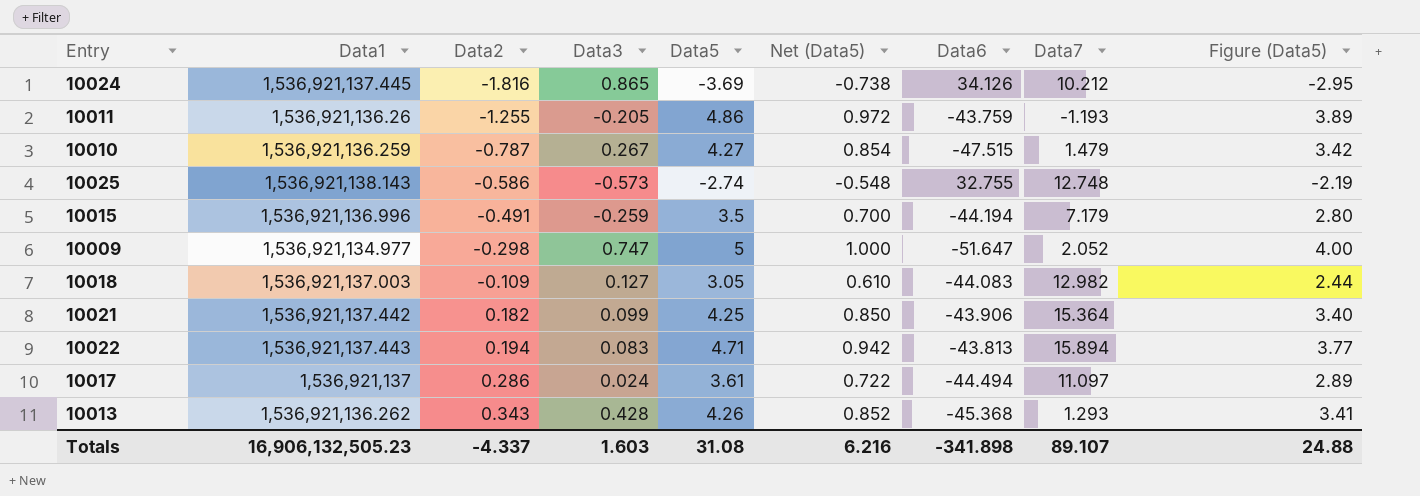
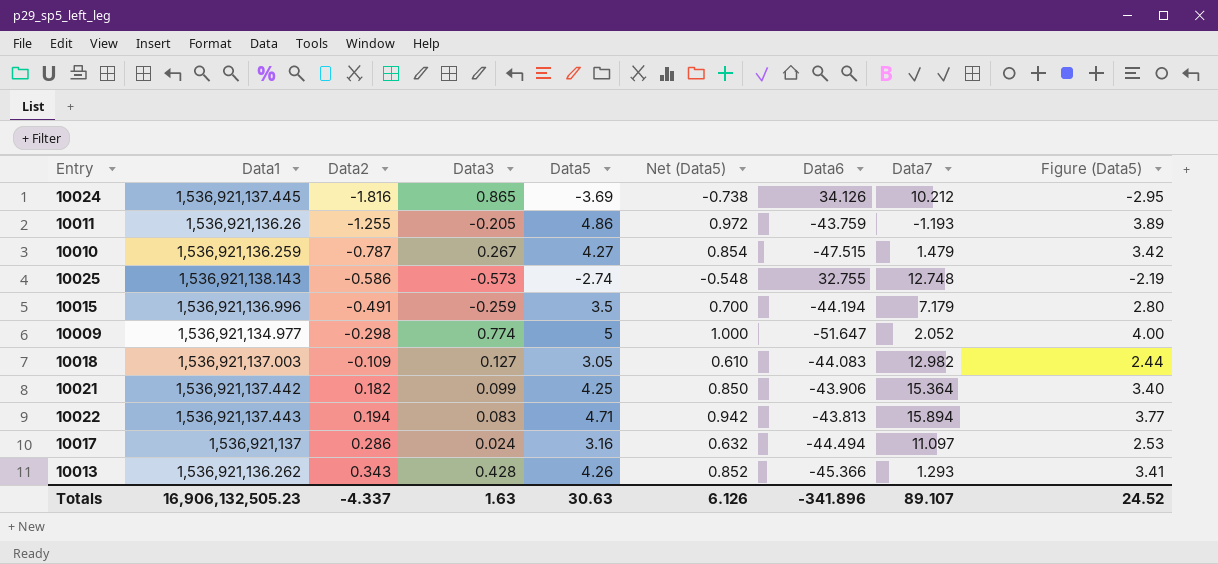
10009 | Data3: 0.747 -> 0.774
10017 | Data5: 3.61 -> 3.16
10017 | Net (Data5): 0.722 -> 0.632
10017 | Figure (Data5): 2.89 -> 2.53
10013 | Data6: -45.368 -> -45.366
Totals | Data3: 1.603 -> 1.63
Totals | Data5: 31.08 -> 30.63
Totals | Net (Data5): 6.216 -> 6.126
Totals | Data6: -341.898 -> -341.896
Totals | Figure (Data5): 24.88 -> 24.52

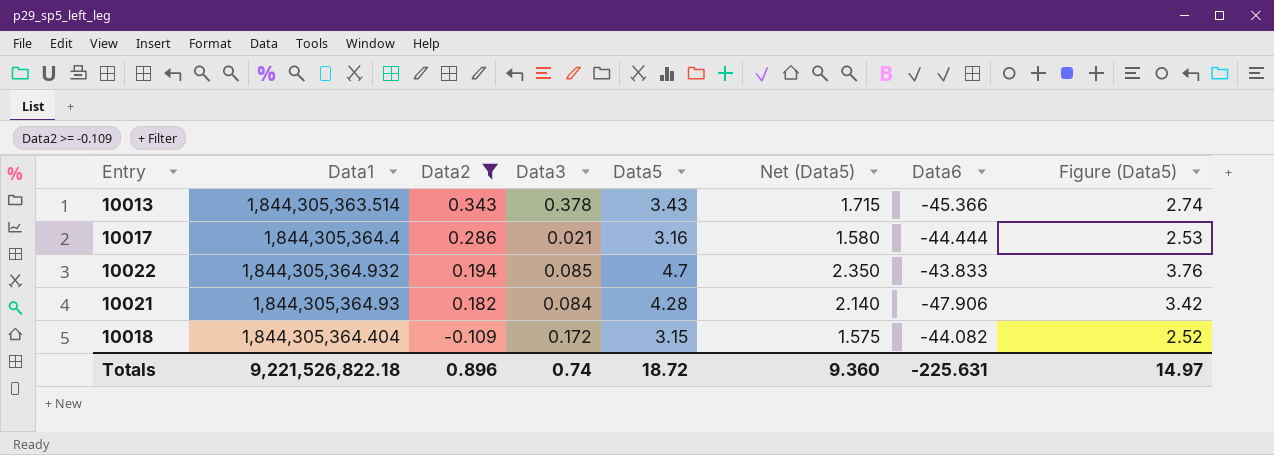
filter: none -> Data2 >= -0.109
row order: Data2 ascending -> Data2 descending
column Data7 | position: 8 -> none
column Net (Data5) | formula: [Data5] * 0.2 -> [Data5] * 0.5
10013 | Data1: 1,536,921,136.262 -> 1,844,305,363.514
10013 | Data3: 0.428 -> 0.378
10013 | Data5: 4.26 -> 3.43
10013 | Figure (Data5): 3.41 -> 2.74
10017 | Data1: 1,536,921,137 -> 1,844,305,364.4
10017 | Data3: 0.024 -> 0.021
10017 | Data6: -44.494 -> -44.444
10022 | Data1: 1,536,921,137.443 -> 1,844,305,364.932
10022 | Data3: 0.083 -> 0.085
10022 | Data5: 4.71 -> 4.7
10022 | Data6: -43.813 -> -43.833
10022 | Figure (Data5): 3.77 -> 3.76
10021 | Data1: 1,536,921,137.442 -> 1,844,305,364.93
10021 | Data3: 0.099 -> 0.084
10021 | Data5: 4.25 -> 4.28
10021 | Data6: -43.906 -> -47.906
10021 | Figure (Data5): 3.40 -> 3.42
10018 | Data1: 1,536,921,137.003 -> 1,844,305,364.404
10018 | Data3: 0.127 -> 0.172
10018 | Data5: 3.05 -> 3.15
10018 | Data6: -44.083 -> -44.082
10018 | Figure (Data5): 2.44 -> 2.52
Totals | Data1: 16,906,132,505.23 -> 9,221,526,822.18
Totals | Data2: -4.337 -> 0.896
Totals | Data3: 1.63 -> 0.74
Totals | Data5: 30.63 -> 18.72
Totals | Net (Data5): 6.126 -> 9.360
Totals | Data6: -341.896 -> -225.631
Totals | Figure (Data5): 24.52 -> 14.97

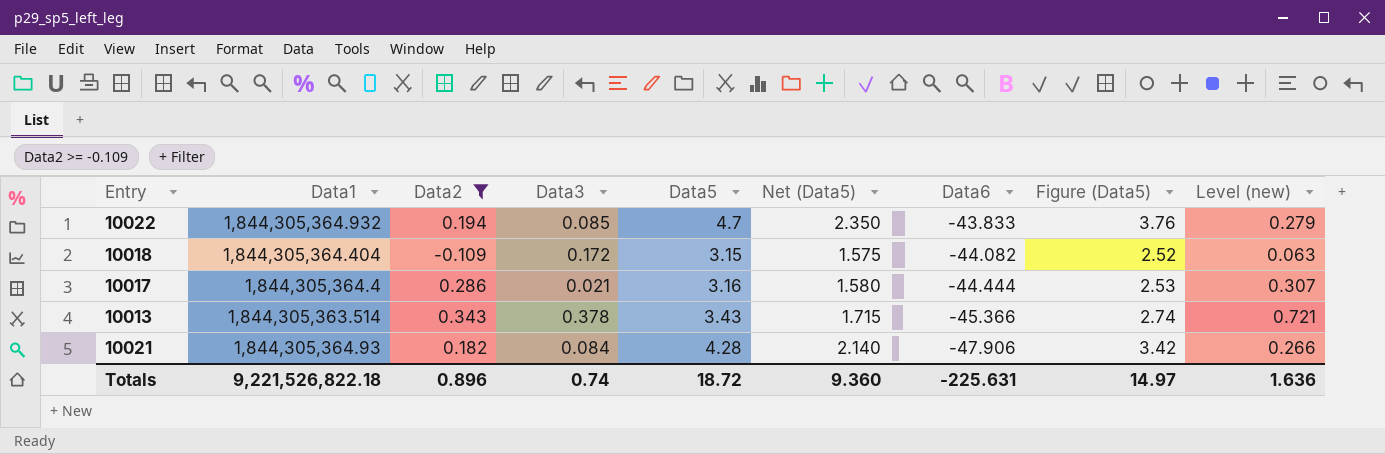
row order: Data2 descending -> Data6 descending
column Level (new) | formula: none -> [Data2] + [Data3]

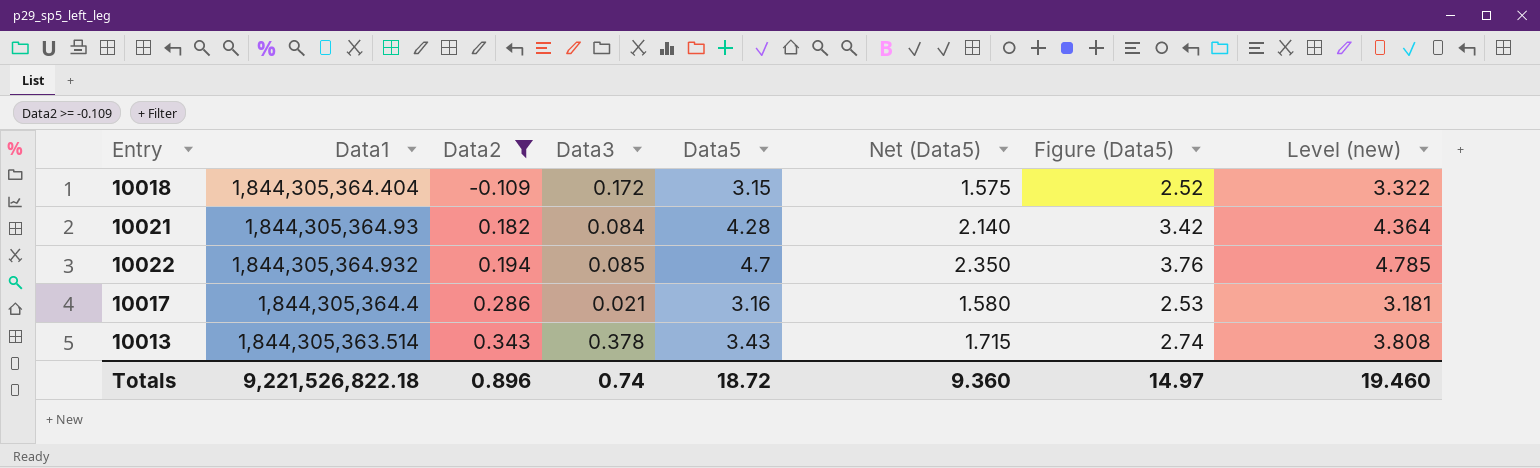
row order: Data6 descending -> Data2 ascending
column Data6 | position: 7 -> none
column Level (new) | formula: [Data2] + [Data3] -> [Data3] + [Data5]
Totals | Level (new): 1.636 -> 19.460

